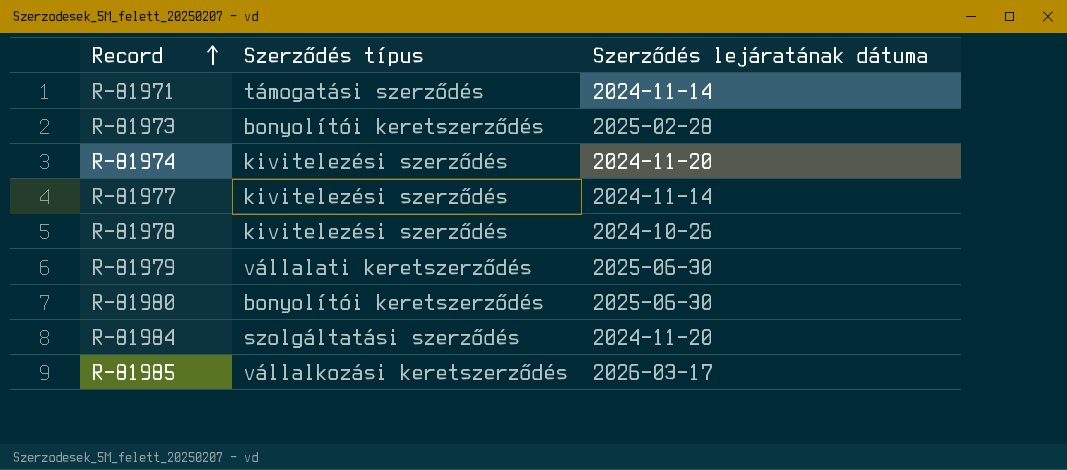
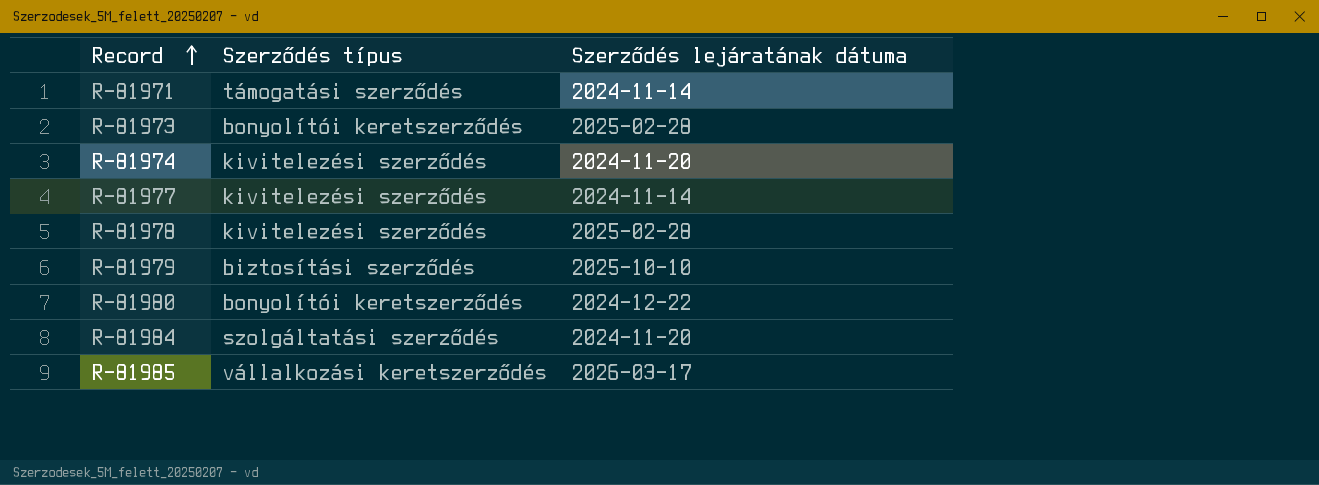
R-81978 | Szerződés lejáratának dátuma: 2024-10-26 -> 2025-02-28
R-81979 | Szerződés típus: vállalati keretszerződés -> biztosítási szerződés
R-81979 | Szerződés lejáratának dátuma: 2025-06-30 -> 2025-10-10
R-81980 | Szerződés lejáratának dátuma: 2025-06-30 -> 2024-12-22

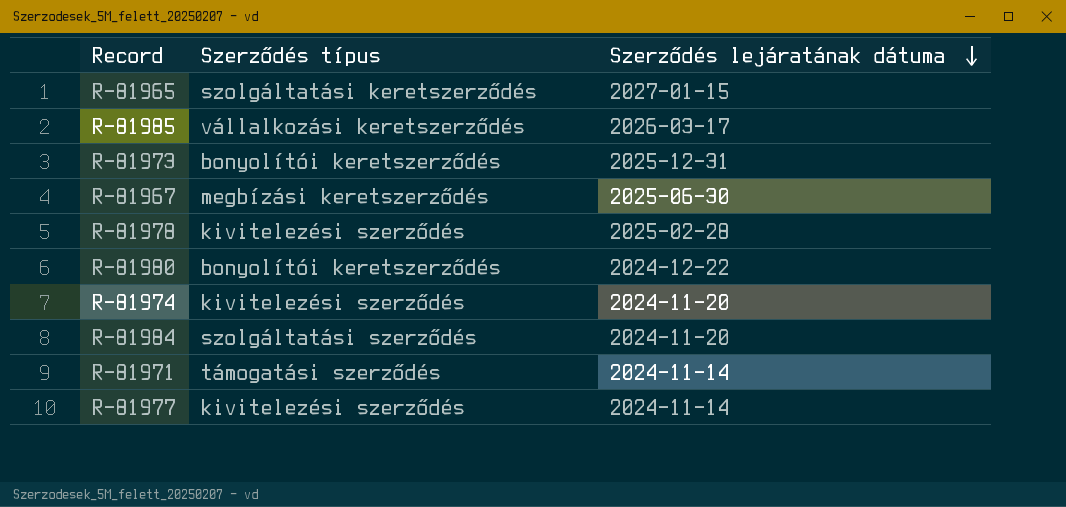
row order: Record ascending -> Szerződés lejáratának dátuma descending
row R-81979: biztosítási szerződés | 2025-10-10 -> none
row R-81965: none -> szolgáltatási keretszerződés | 2027-01-15
R-81973 | Szerződés lejáratának dátuma: 2025-02-28 -> 2025-12-31
row R-81967: none -> megbízási keretszerződés | 2025-06-30

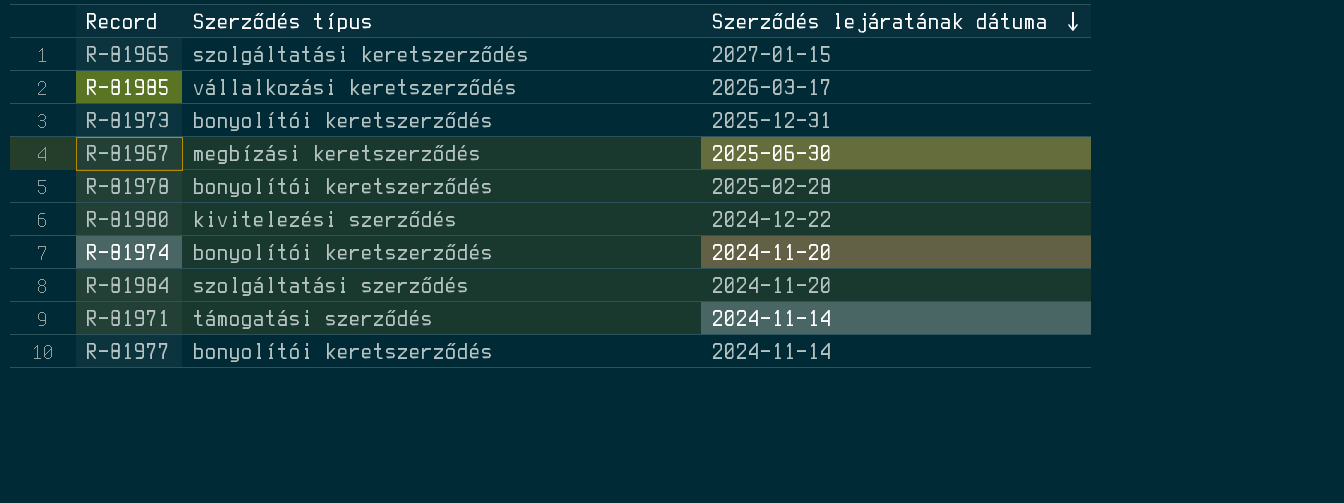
R-81978 | Szerződés típus: kivitelezési szerződés -> bonyolítói keretszerződés
R-81980 | Szerződés típus: bonyolítói keretszerződés -> kivitelezési szerződés
R-81974 | Szerződés típus: kivitelezési szerződés -> bonyolítói keretszerződés
R-81977 | Szerződés típus: kivitelezési szerződés -> bonyolítói keretszerződés

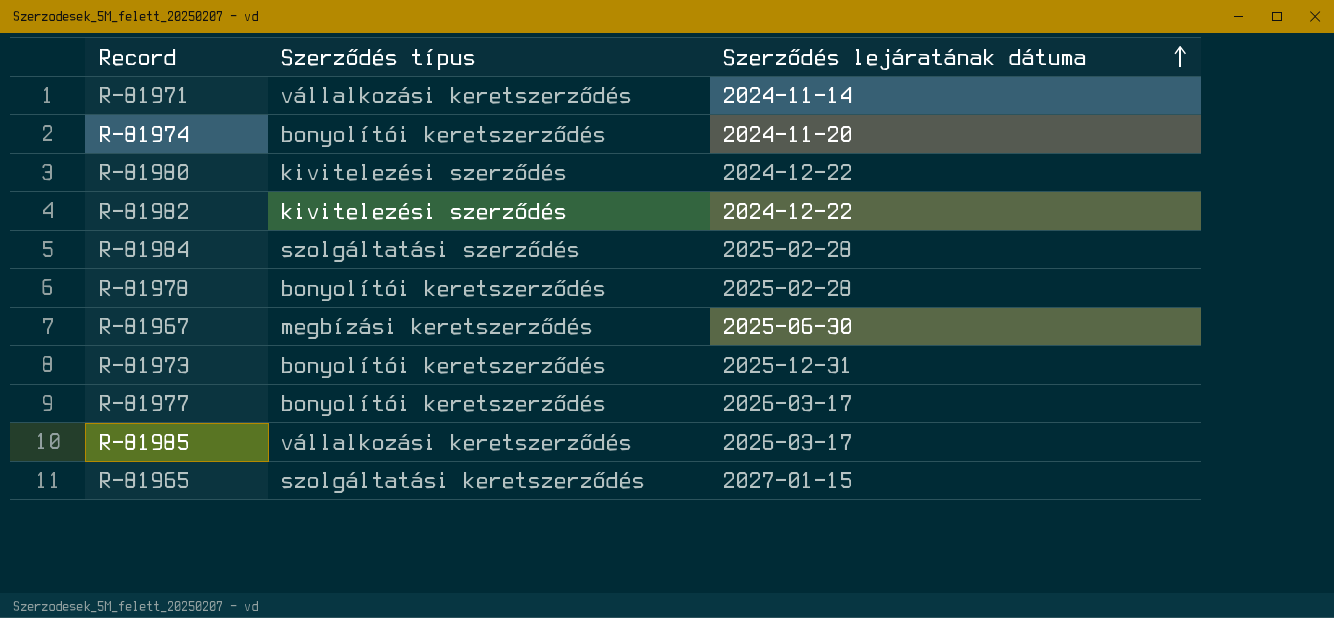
row order: Szerződés lejáratának dátuma descending -> Szerződés lejáratának dátuma ascending
R-81971 | Szerződés típus: támogatási szerződés -> vállalkozási keretszerződés
row R-81982: none -> kivitelezési szerződés | 2024-12-22
R-81984 | Szerződés lejáratának dátuma: 2024-11-20 -> 2025-02-28
R-81977 | Szerződés lejáratának dátuma: 2024-11-14 -> 2026-03-17

